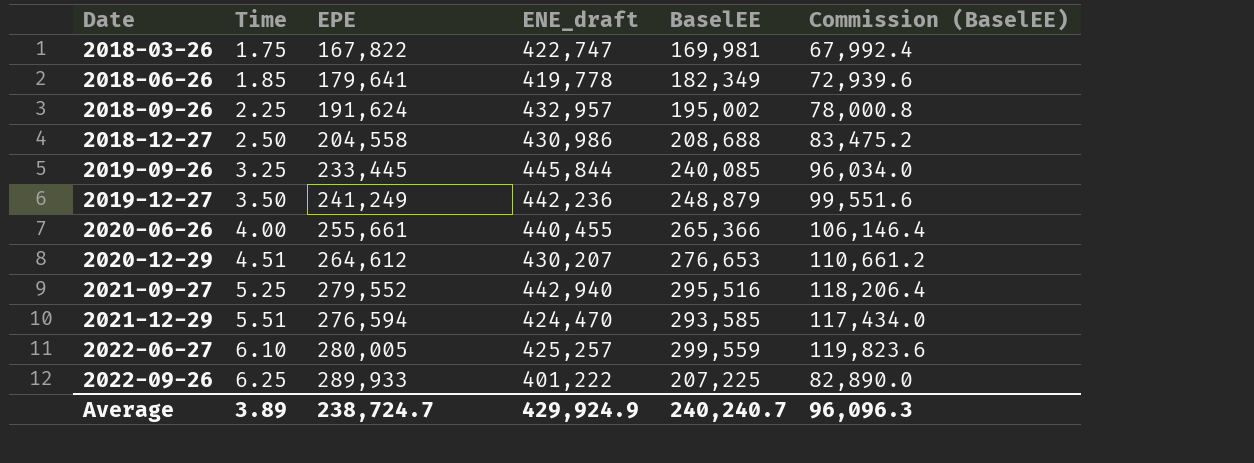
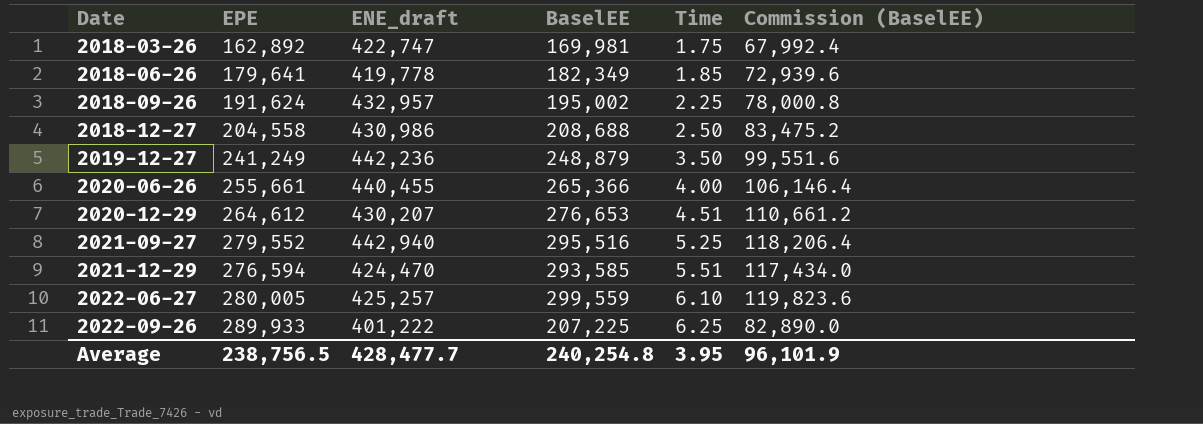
column Time | position: 2 -> 5
row 2019-09-26: 3.25 | 233,445 | 445,844 | 240,085 | 96,034.0 -> none
2018-03-26 | EPE: 167,822 -> 162,892
Average | EPE: 238,724.7 -> 238,756.5
Average | ENE_draft: 429,924.9 -> 428,477.7
Average | BaselEE: 240,240.7 -> 240,254.8
Average | Time: 3.89 -> 3.95
Average | Commission (BaselEE): 96,096.3 -> 96,101.9

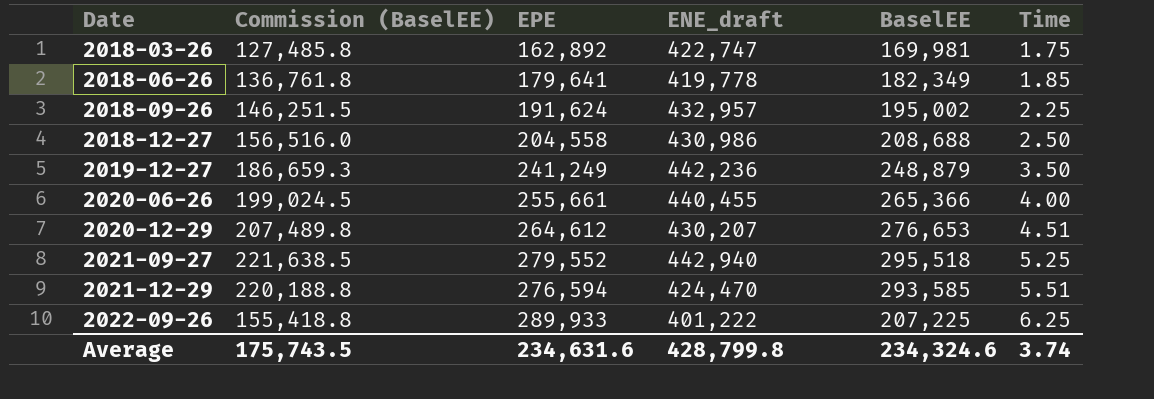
column Commission (BaselEE) | formula: [BaselEE] * 0.4 -> [BaselEE] * 0.75
column Commission (BaselEE) | position: 6 -> 2
row 2022-06-27: 280,005 | 425,257 | 299,559 | 6.10 | 119,823.6 -> none
2021-09-27 | BaselEE: 295,516 -> 295,518
Average | Commission (BaselEE): 96,101.9 -> 175,743.5
Average | EPE: 238,756.5 -> 234,631.6
Average | ENE_draft: 428,477.7 -> 428,799.8
Average | BaselEE: 240,254.8 -> 234,324.6
Average | Time: 3.95 -> 3.74

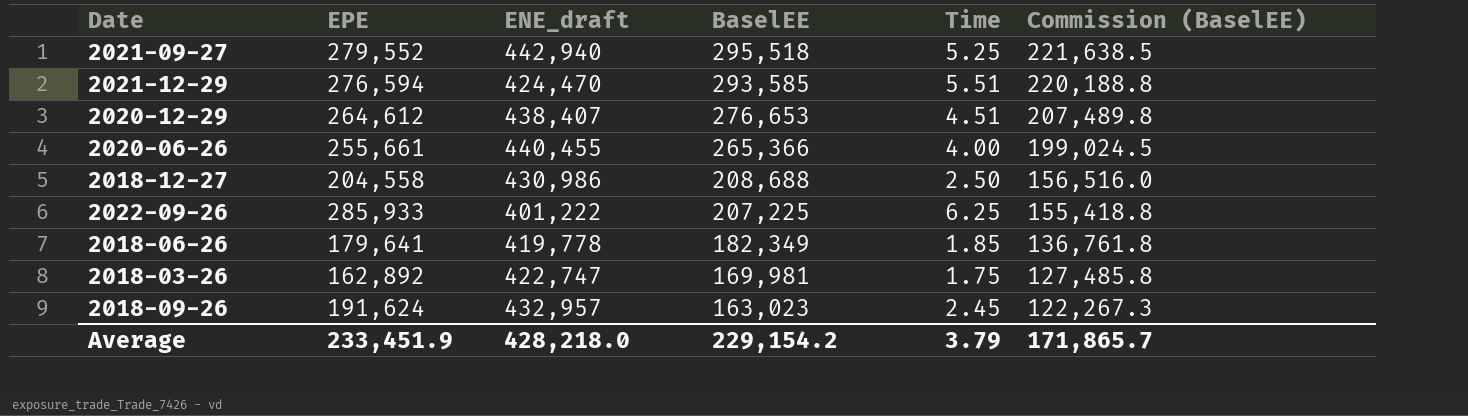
row order: Date ascending -> BaselEE descending
column Commission (BaselEE) | position: 2 -> 6
row 2019-12-27: 186,659.3 | 241,249 | 442,236 | 248,879 | 3.50 -> none
2020-12-29 | ENE_draft: 430,207 -> 438,407
2022-09-26 | EPE: 289,933 -> 285,933
2018-09-26 | BaselEE: 195,002 -> 163,023
2018-09-26 | Time: 2.25 -> 2.45
2018-09-26 | Commission (BaselEE): 146,251.5 -> 122,267.3
Average | EPE: 234,631.6 -> 233,451.9
Average | ENE_draft: 428,799.8 -> 428,218.0
Average | BaselEE: 234,324.6 -> 229,154.2
Average | Time: 3.74 -> 3.79
Average | Commission (BaselEE): 175,743.5 -> 171,865.7

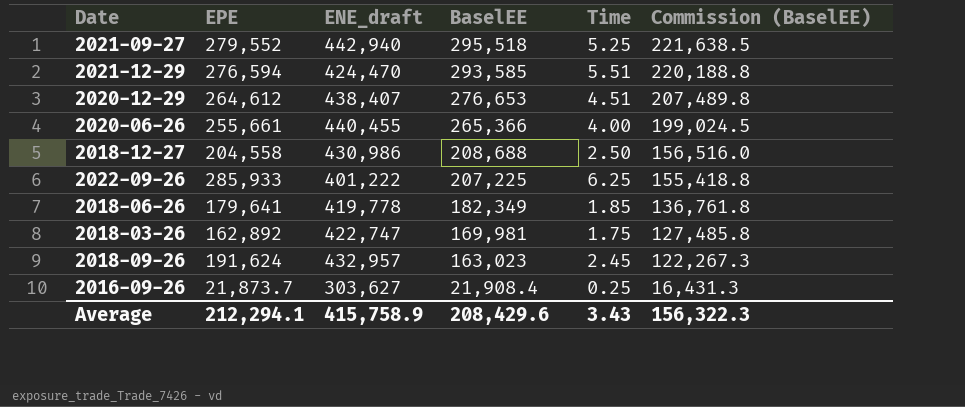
row 2016-09-26: none -> 21,873.7 | 303,627 | 21,908.4 | 0.25 | 16,431.3
Average | EPE: 233,451.9 -> 212,294.1
Average | ENE_draft: 428,218.0 -> 415,758.9
Average | BaselEE: 229,154.2 -> 208,429.6
Average | Time: 3.79 -> 3.43
Average | Commission (BaselEE): 171,865.7 -> 156,322.3

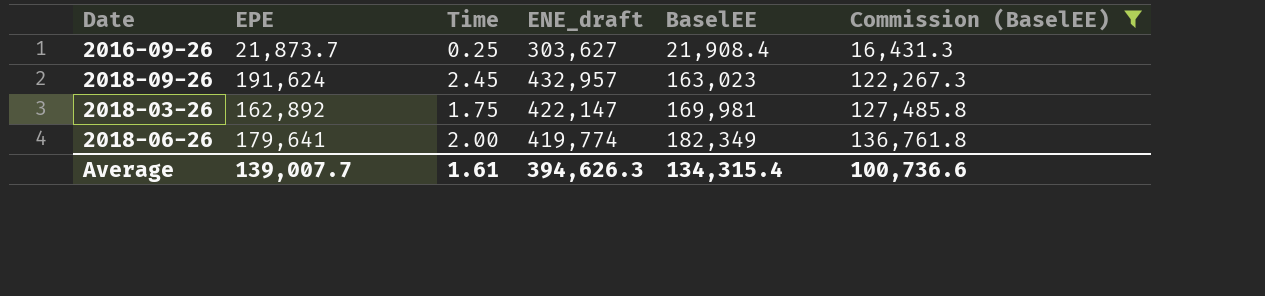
filter: none -> Commission (BaselEE) <= 136,761.8
row order: BaselEE descending -> BaselEE ascending
column Time | position: 5 -> 3
2018-03-26 | ENE_draft: 422,747 -> 422,147
2018-06-26 | Time: 1.85 -> 2.00
2018-06-26 | ENE_draft: 419,778 -> 419,774
Average | EPE: 212,294.1 -> 139,007.7
Average | Time: 3.43 -> 1.61
Average | ENE_draft: 415,758.9 -> 394,626.3
Average | BaselEE: 208,429.6 -> 134,315.4
Average | Commission (BaselEE): 156,322.3 -> 100,736.6

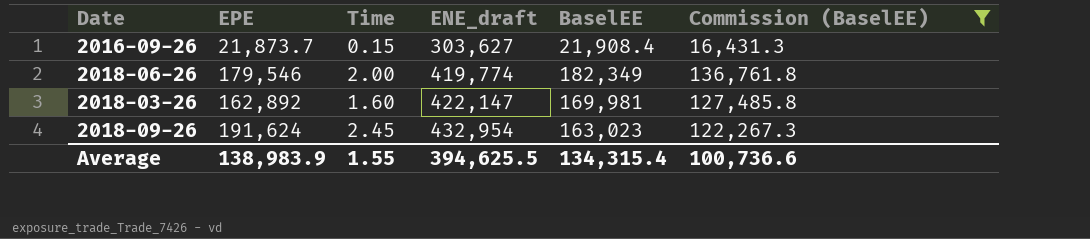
row order: BaselEE ascending -> ENE_draft ascending
2016-09-26 | Time: 0.25 -> 0.15
2018-06-26 | EPE: 179,641 -> 179,546
2018-03-26 | Time: 1.75 -> 1.60
2018-09-26 | ENE_draft: 432,957 -> 432,954
Average | EPE: 139,007.7 -> 138,983.9
Average | Time: 1.61 -> 1.55
Average | ENE_draft: 394,626.3 -> 394,625.5

